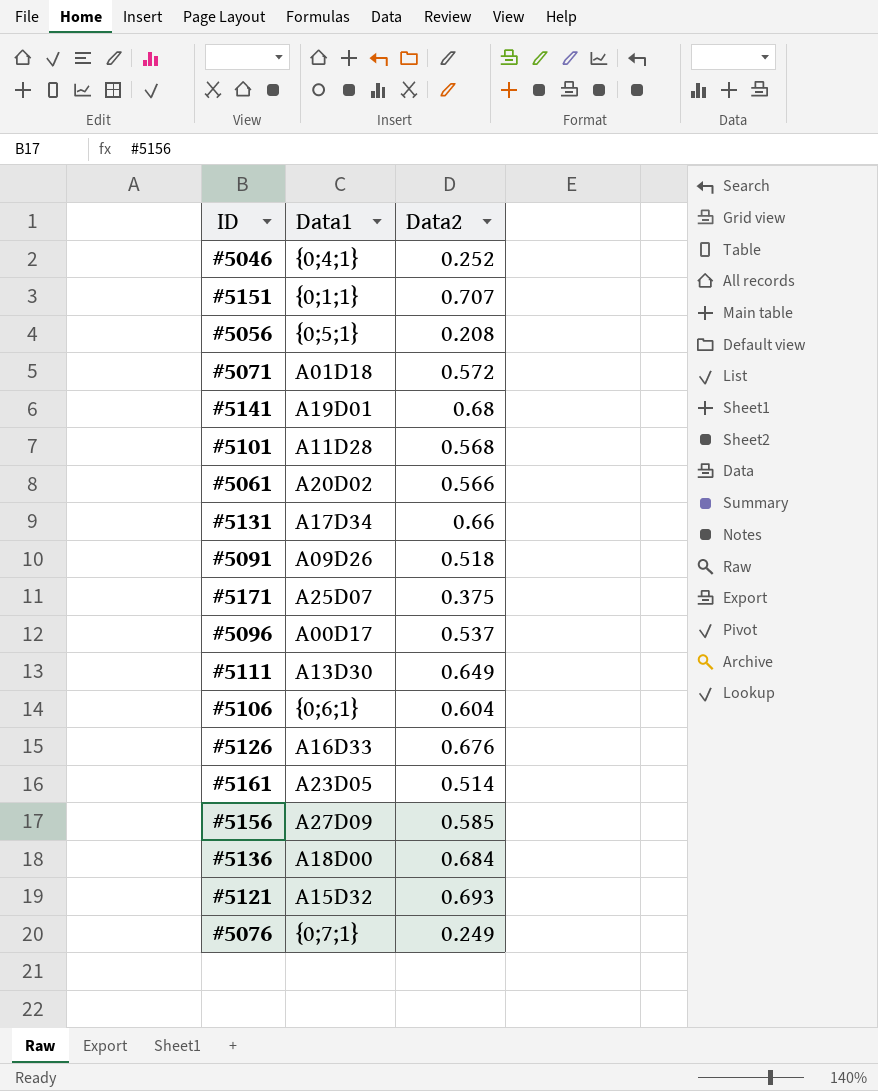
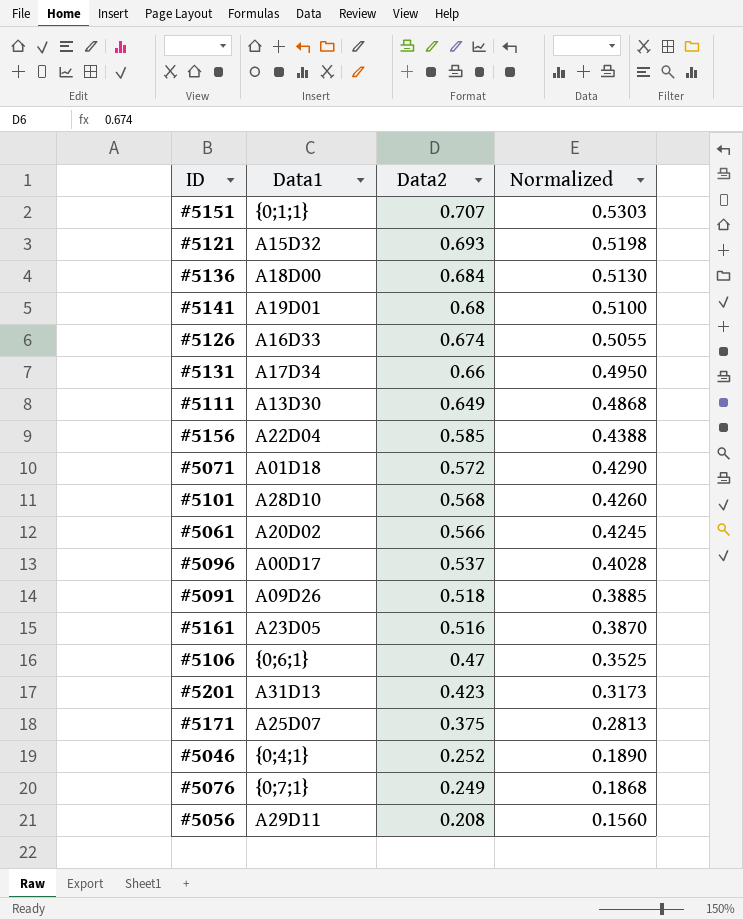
row order: none -> Data2 descending
column Normalized | formula: none -> [Data2] * 0.75
#5126 | Data2: 0.676 -> 0.674
#5156 | Data1: A27D09 -> A22D04
#5101 | Data1: A11D28 -> A28D10
#5161 | Data2: 0.514 -> 0.516
#5106 | Data2: 0.604 -> 0.47
row #5201: none -> A31D13 | 0.423 | 0.3173
#5056 | Data1: {0;5;1} -> A29D11

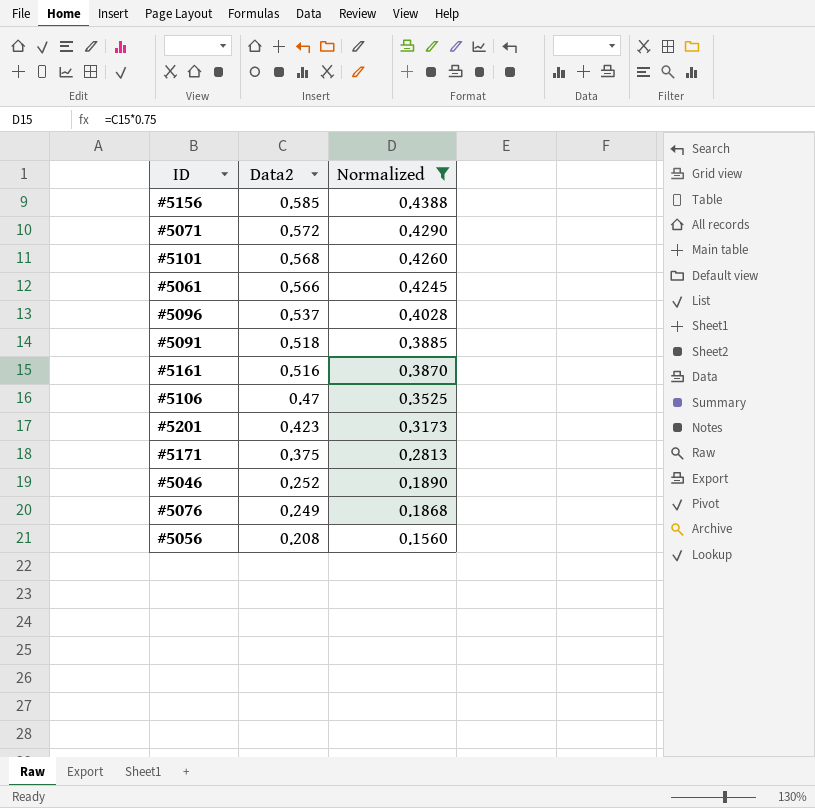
filter: none -> Normalized <= 0.4388
column Data1 | position: 2 -> none

